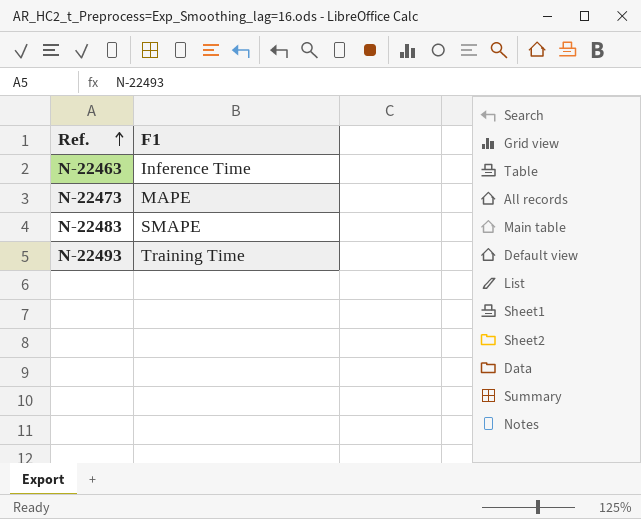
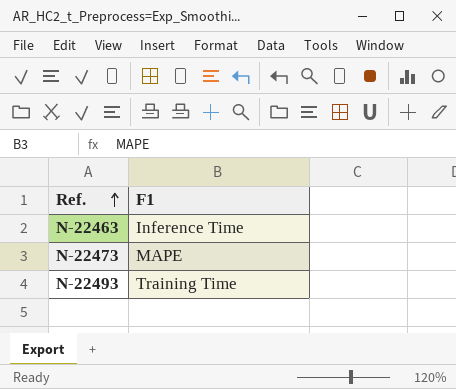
row N-22483: SMAPE -> none

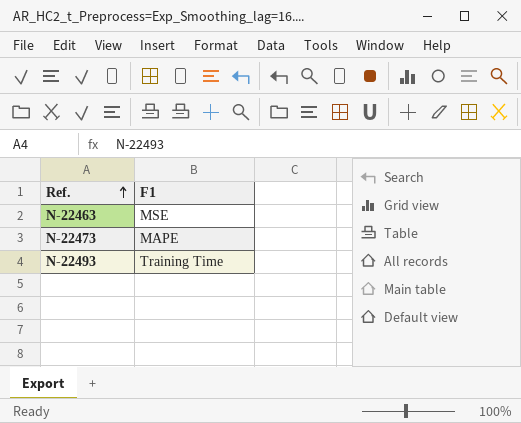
N-22463 | F1: Inference Time -> MSE

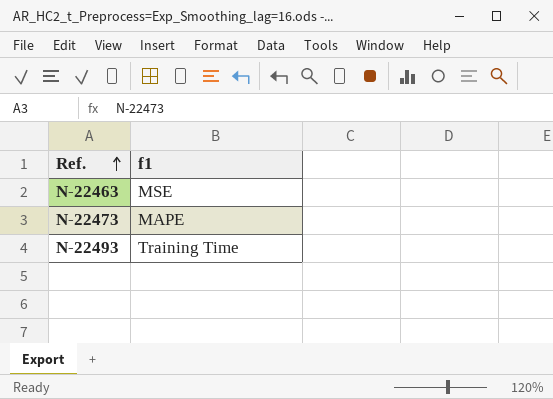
column name: F1 -> f1

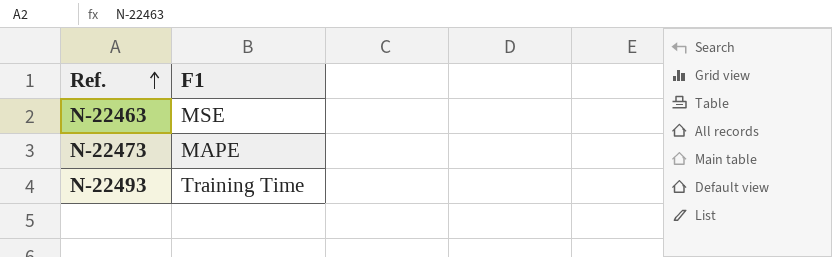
column name: f1 -> F1

